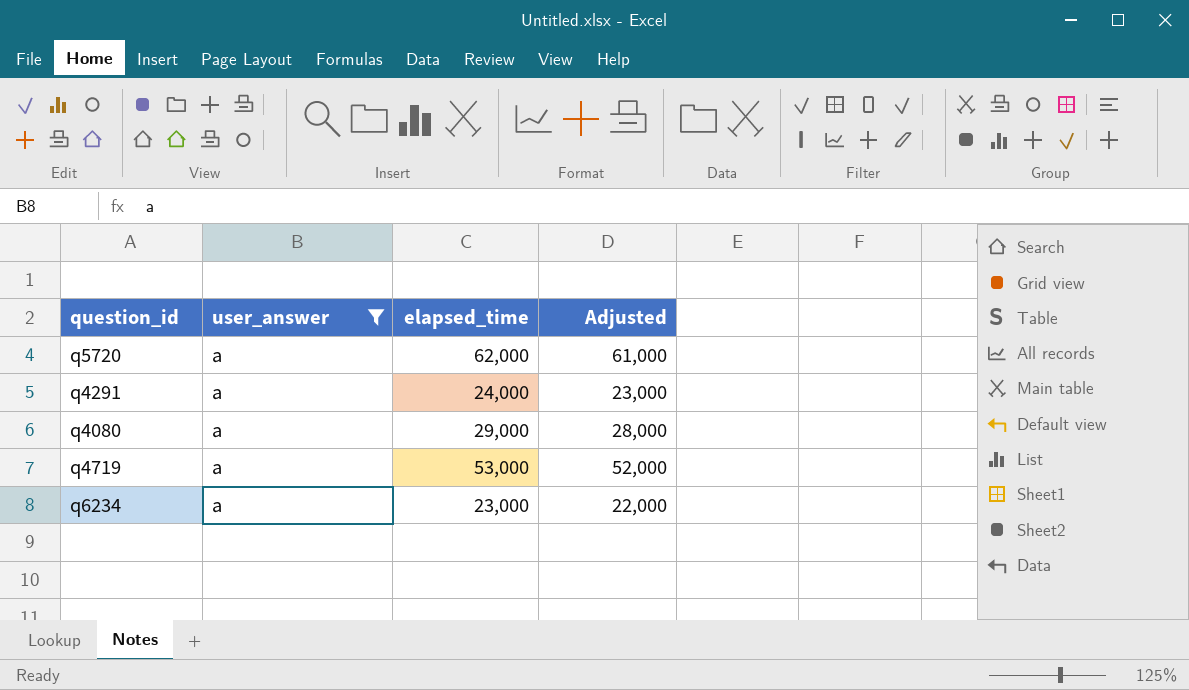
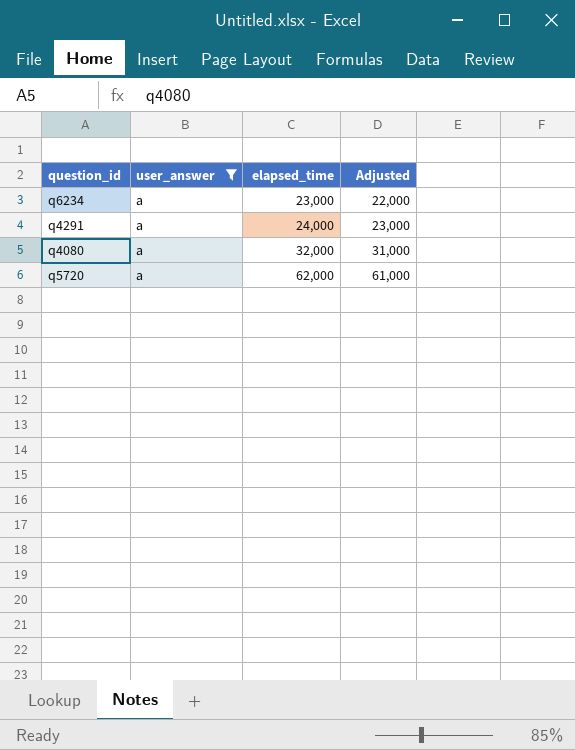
row order: none -> elapsed_time ascending
row q4719: a | 53,000 | 52,000 -> none
q4080 | elapsed_time: 29,000 -> 32,000
q4080 | Adjusted: 28,000 -> 31,000

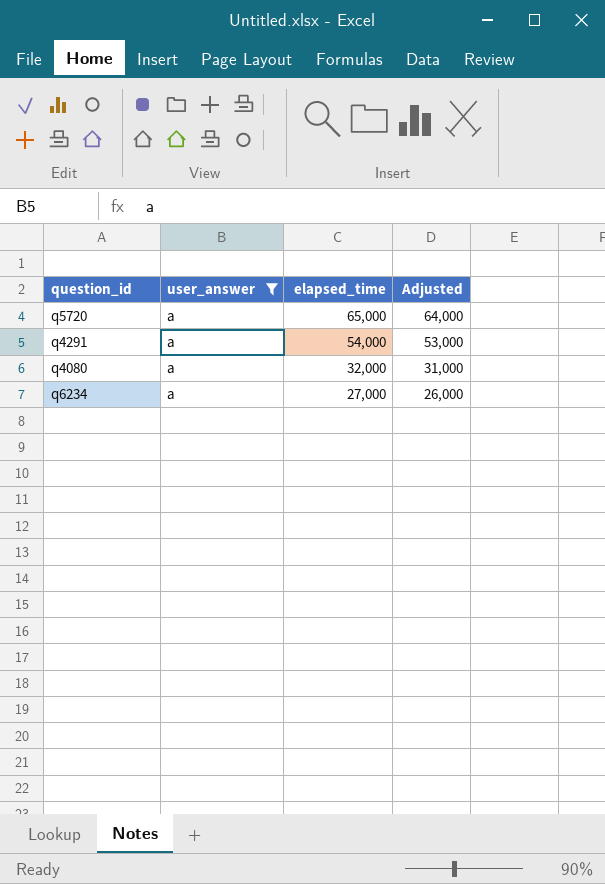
row order: elapsed_time ascending -> elapsed_time descending
q5720 | elapsed_time: 62,000 -> 65,000
q5720 | Adjusted: 61,000 -> 64,000
q4291 | elapsed_time: 24,000 -> 54,000
q4291 | Adjusted: 23,000 -> 53,000
q6234 | elapsed_time: 23,000 -> 27,000
q6234 | Adjusted: 22,000 -> 26,000

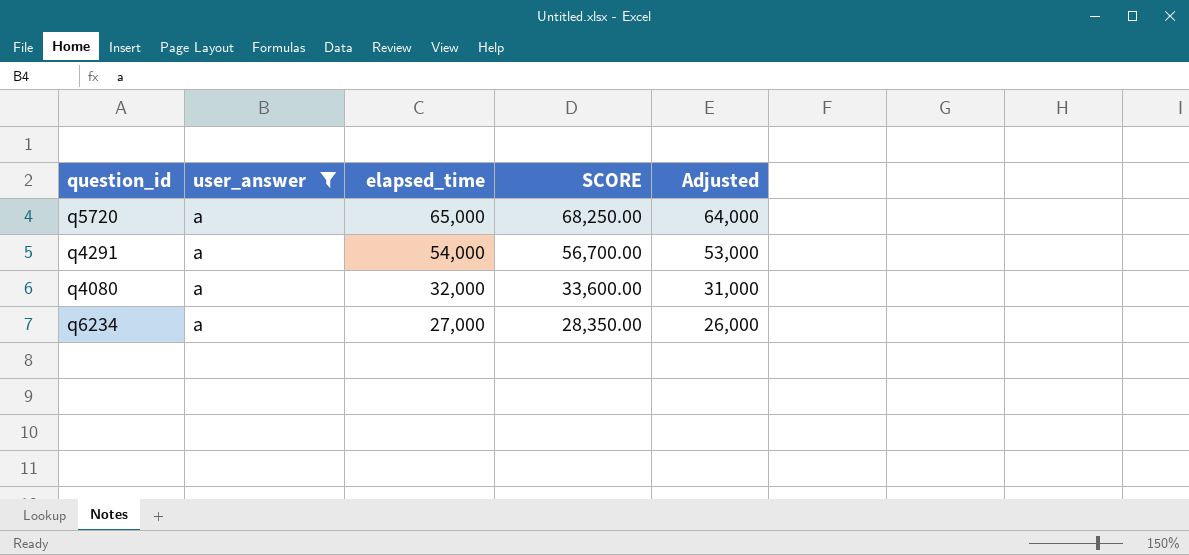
column SCORE | formula: none -> [elapsed_time] * 1.05

